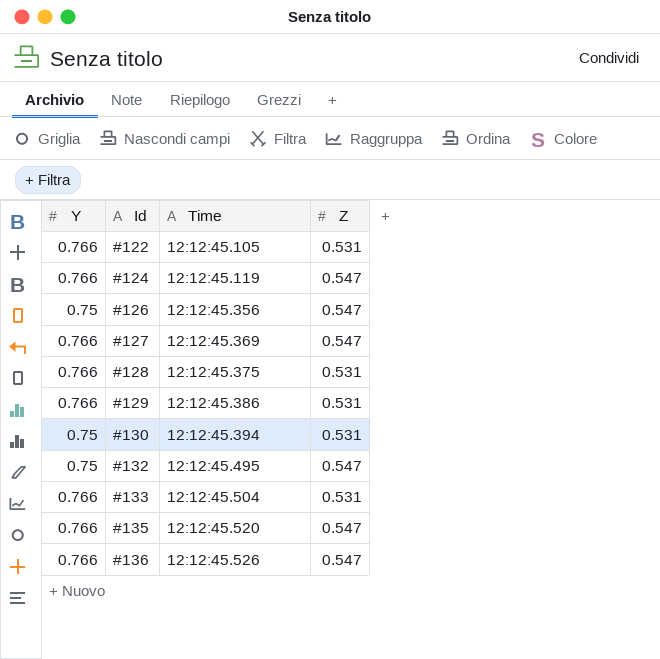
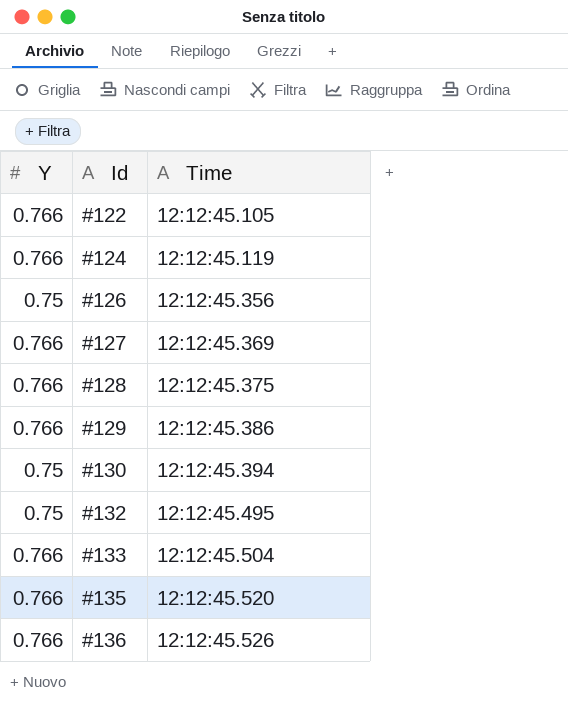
column Z | position: 4 -> none

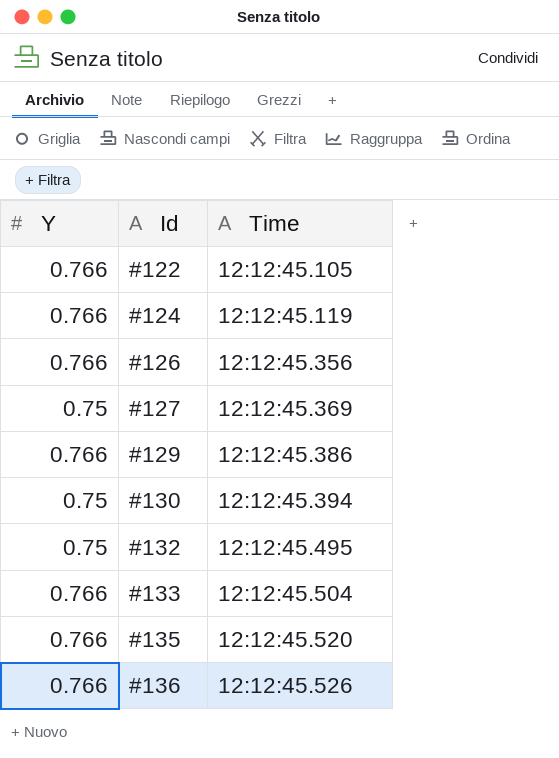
row #128: 0.766 | 12:12:45.375 -> none
#126 | Y: 0.75 -> 0.766
#127 | Y: 0.766 -> 0.75

